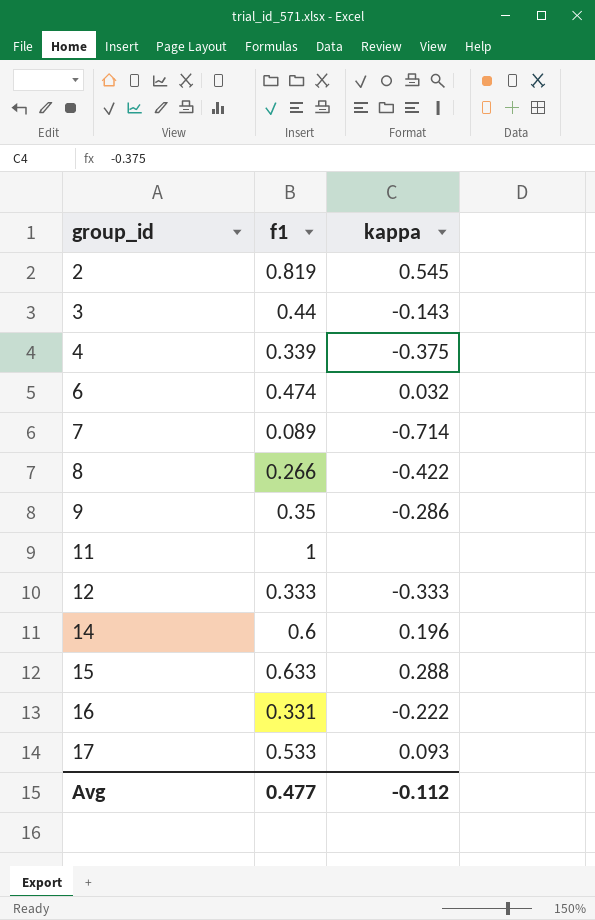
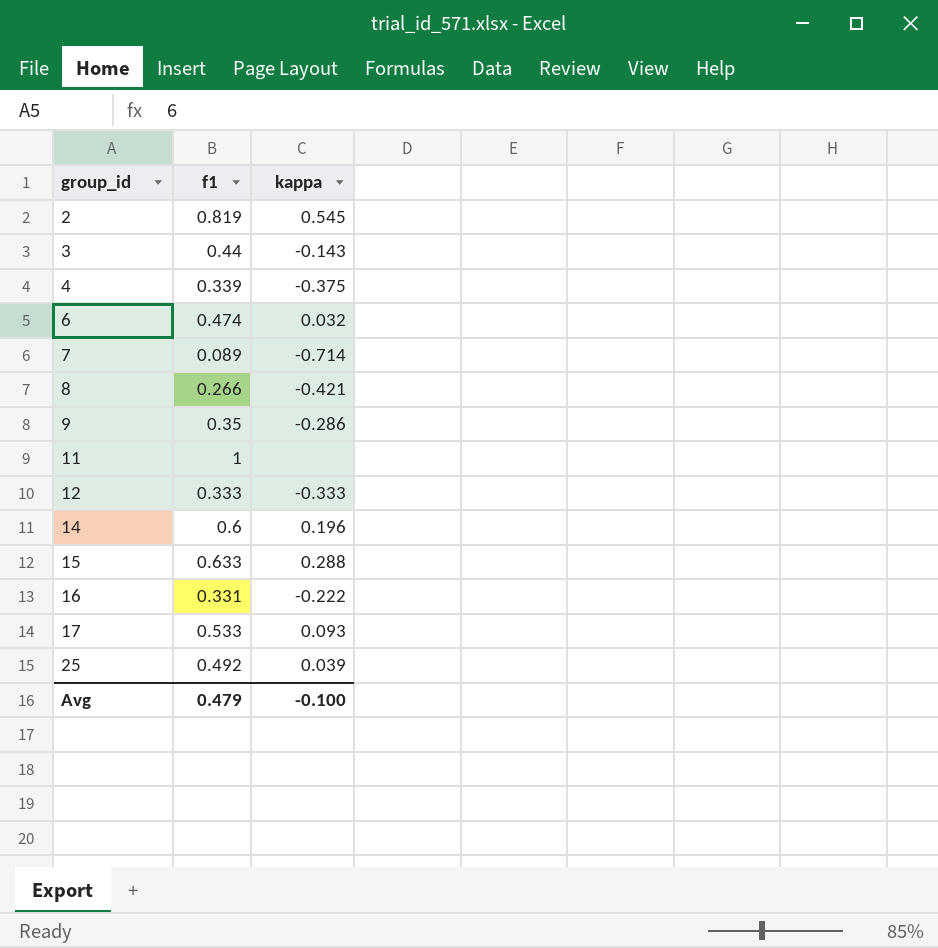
8 | kappa: -0.422 -> -0.421
row 25: none -> 0.492 | 0.039
Avg | f1: 0.477 -> 0.479
Avg | kappa: -0.112 -> -0.100

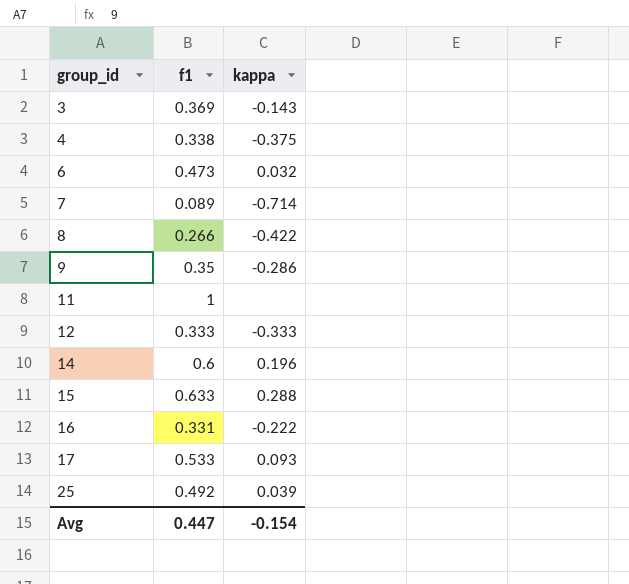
row 2: 0.819 | 0.545 -> none
3 | f1: 0.44 -> 0.369
4 | f1: 0.339 -> 0.338
6 | f1: 0.474 -> 0.473
8 | kappa: -0.421 -> -0.422
Avg | f1: 0.479 -> 0.447
Avg | kappa: -0.100 -> -0.154

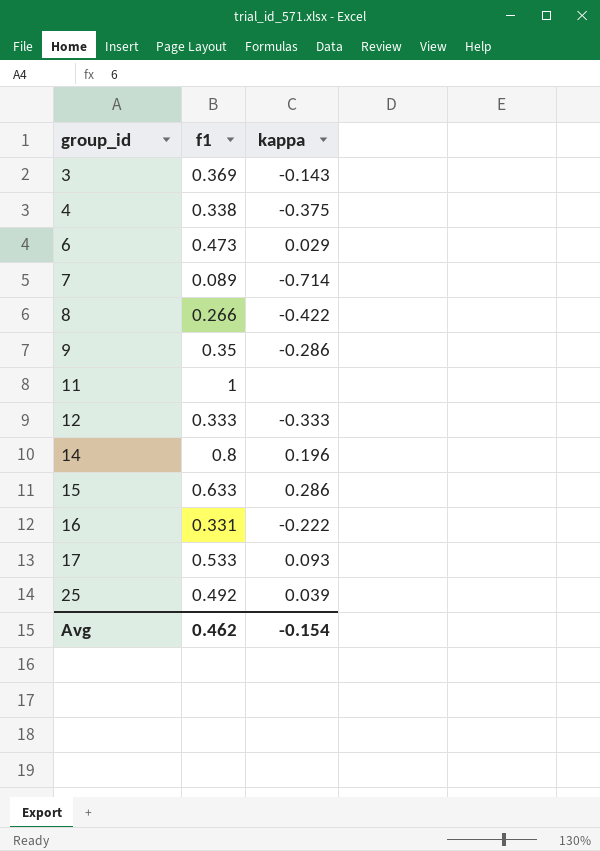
6 | kappa: 0.032 -> 0.029
14 | f1: 0.6 -> 0.8
15 | kappa: 0.288 -> 0.286
Avg | f1: 0.447 -> 0.462

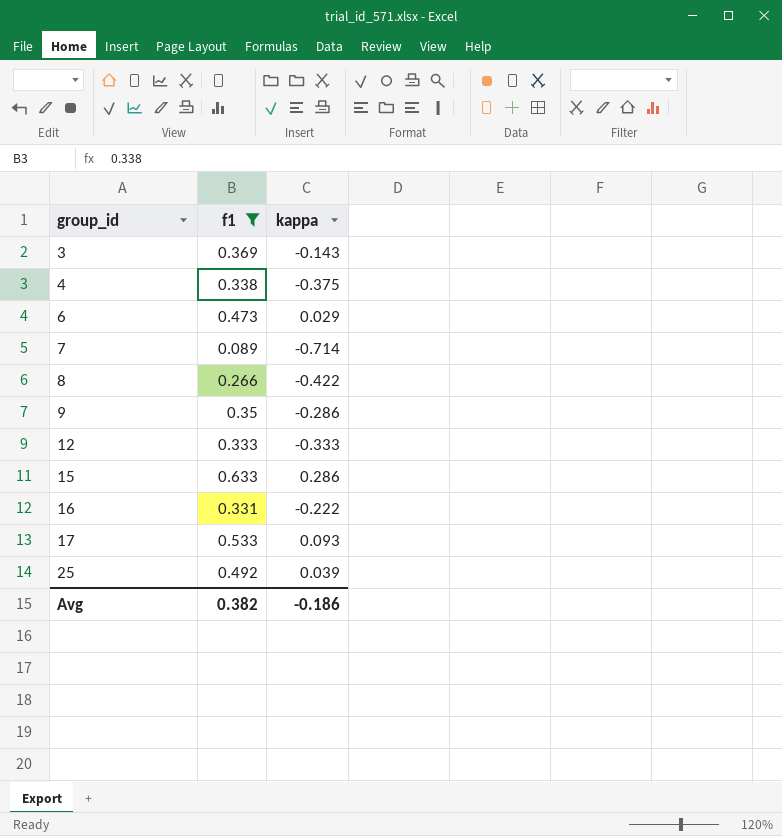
filter: none -> f1 <= 0.633
Avg | f1: 0.462 -> 0.382
Avg | kappa: -0.154 -> -0.186

